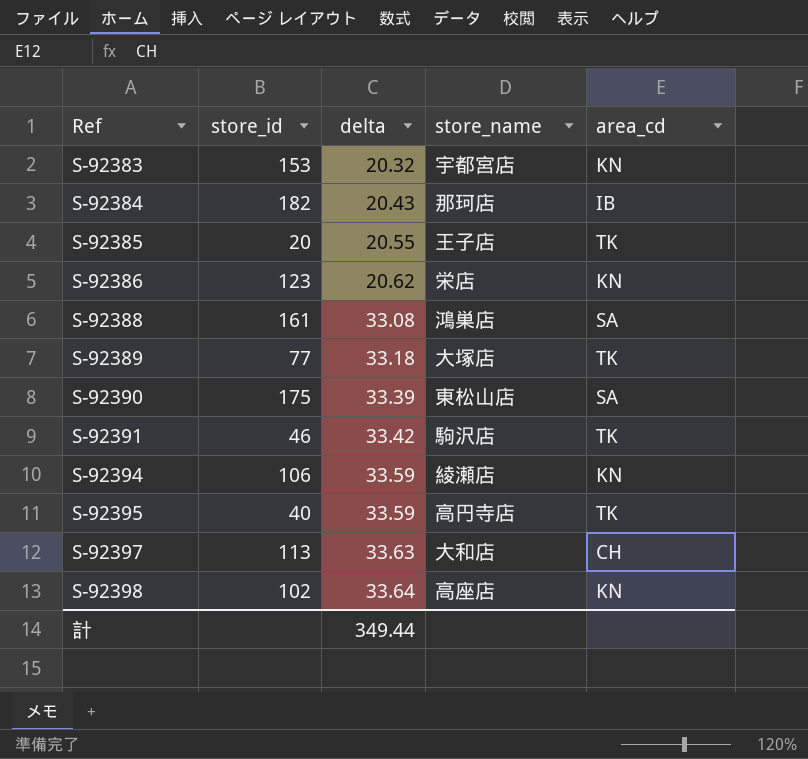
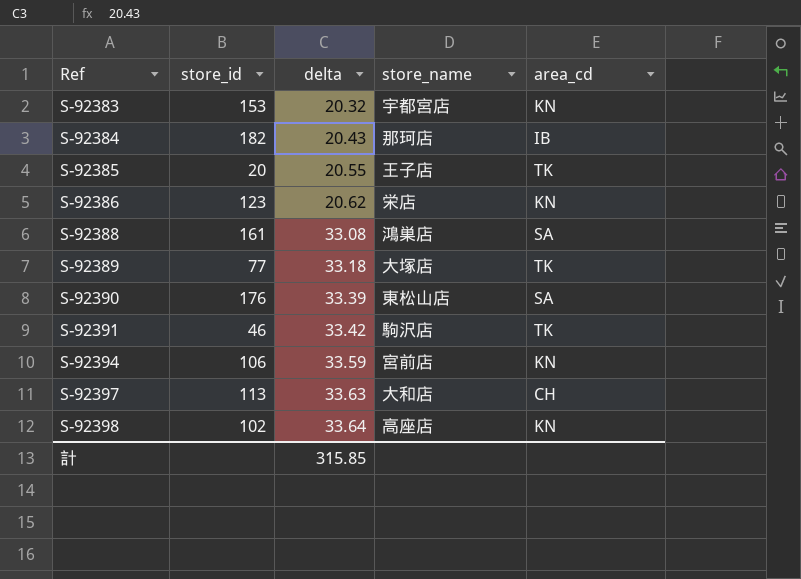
row S-92395: 40 | 33.59 | 高円寺店 | TK -> none
S-92390 | store_id: 175 -> 176
S-92394 | store_name: 綾瀬店 -> 宮前店
計 | delta: 349.44 -> 315.85

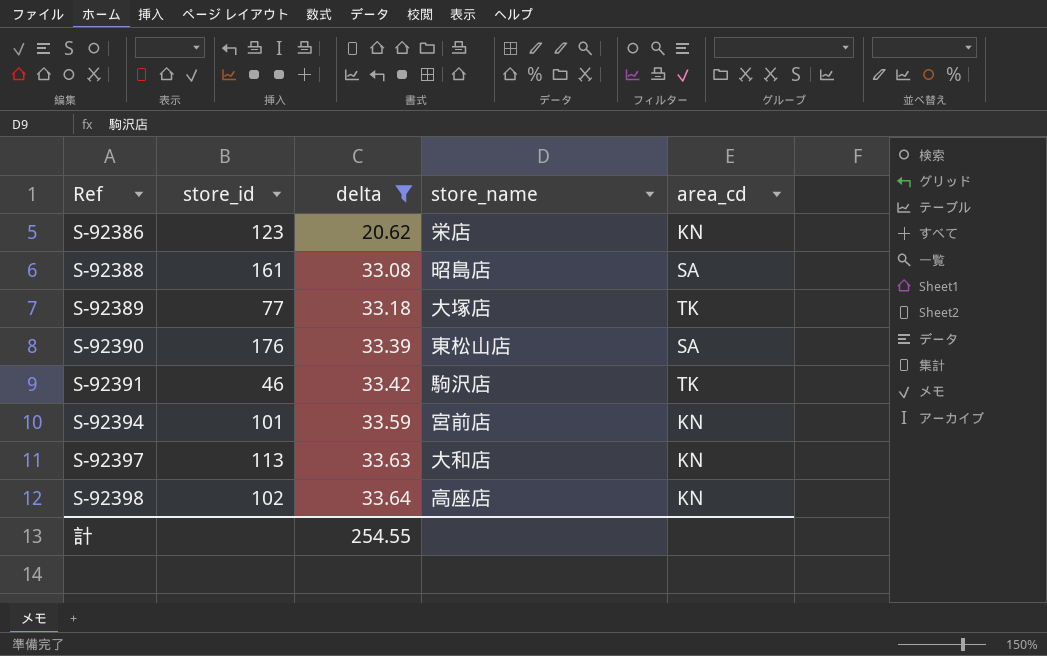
filter: none -> delta >= 20.62
S-92388 | store_name: 鴻巣店 -> 昭島店
S-92394 | store_id: 106 -> 101
S-92397 | area_cd: CH -> KN
計 | delta: 315.85 -> 254.55

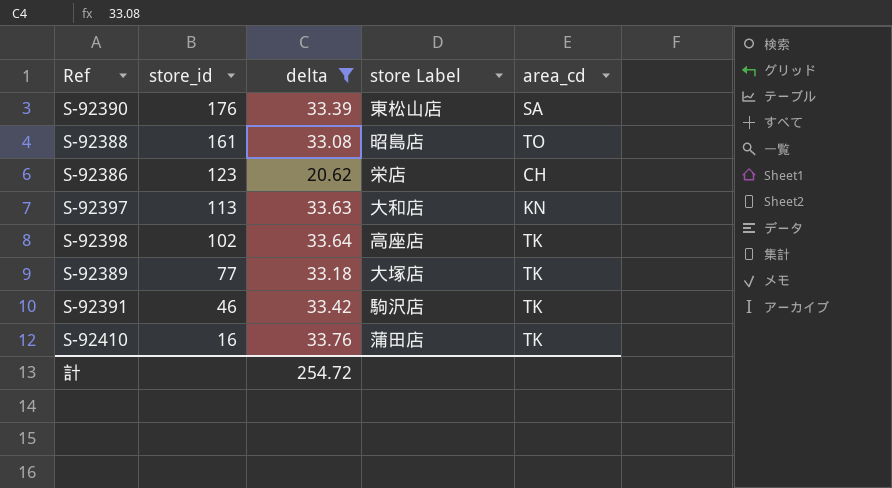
row order: Ref ascending -> store_id descending
column name: store_name -> store Label
row S-92394: 101 | 33.59 | 宮前店 | KN -> none
S-92388 | area_cd: SA -> TO
S-92386 | area_cd: KN -> CH
S-92398 | area_cd: KN -> TK
row S-92410: none -> 16 | 33.76 | 蒲田店 | TK
計 | delta: 254.55 -> 254.72

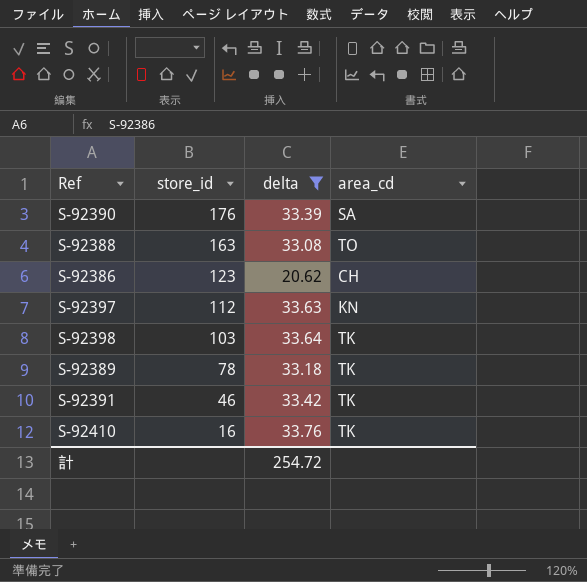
column store Label | position: 4 -> none
S-92388 | store_id: 161 -> 163
S-92397 | store_id: 113 -> 112
S-92398 | store_id: 102 -> 103
S-92389 | store_id: 77 -> 78

